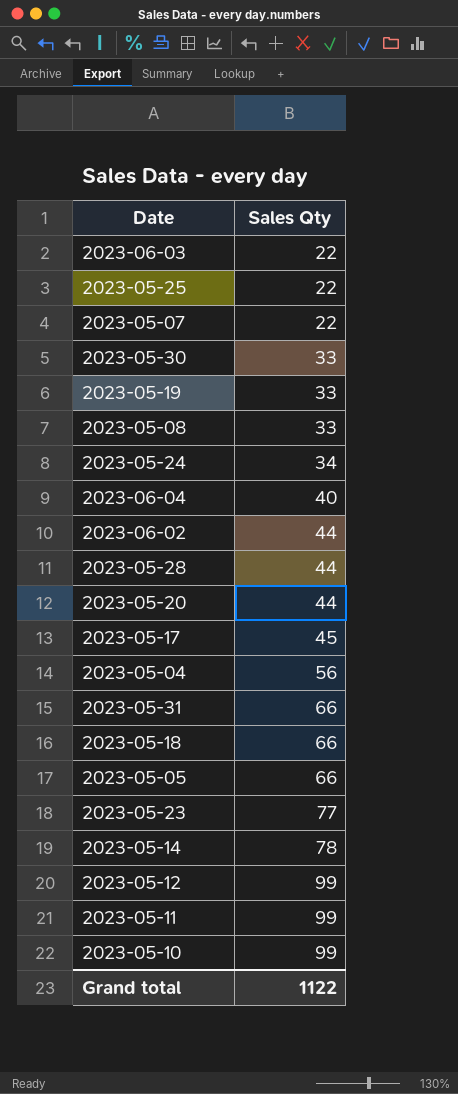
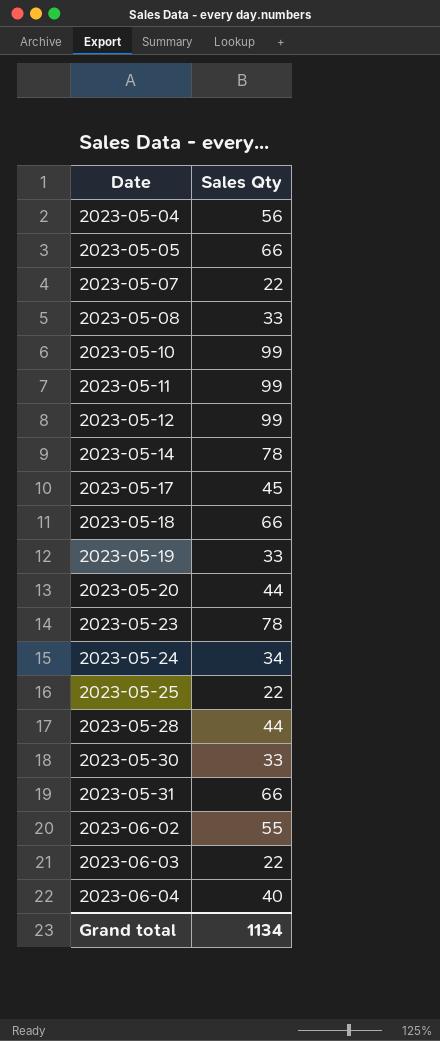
row order: Sales Qty ascending -> Date ascending
2023-05-23 | Sales Qty: 77 -> 78
2023-06-02 | Sales Qty: 44 -> 55
Grand total | Sales Qty: 1122 -> 1134

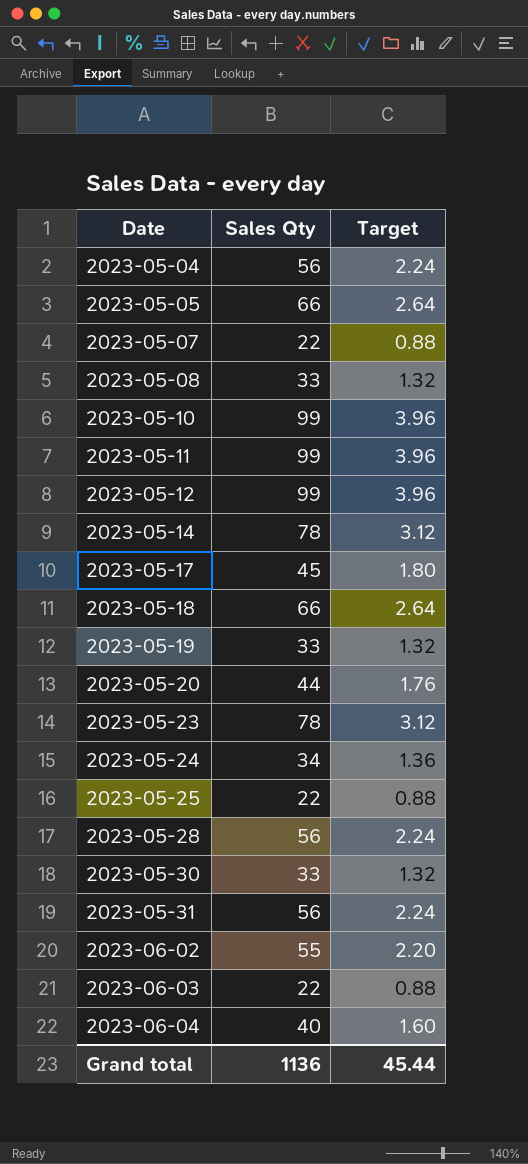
column Target | formula: none -> [Sales Qty] * 0.04
2023-05-28 | Sales Qty: 44 -> 56
2023-05-31 | Sales Qty: 66 -> 56
Grand total | Sales Qty: 1134 -> 1136

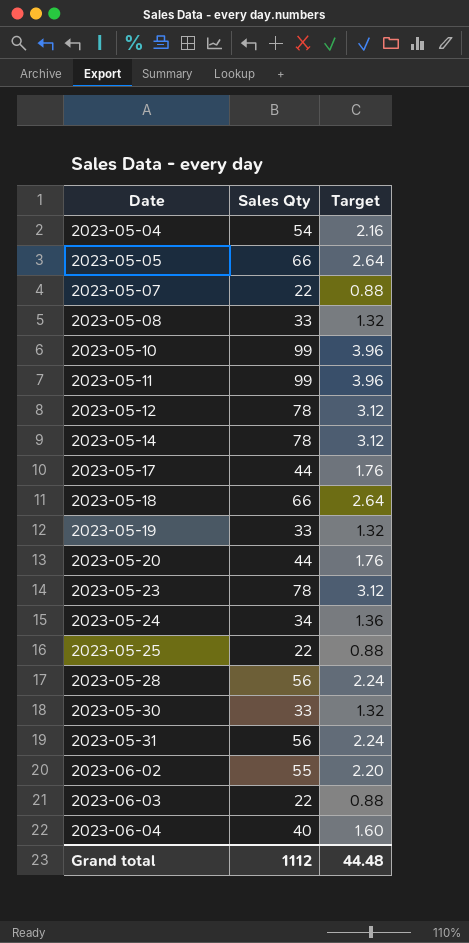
2023-05-04 | Sales Qty: 56 -> 54
2023-05-04 | Target: 2.24 -> 2.16
2023-05-12 | Sales Qty: 99 -> 78
2023-05-12 | Target: 3.96 -> 3.12
2023-05-17 | Sales Qty: 45 -> 44
2023-05-17 | Target: 1.80 -> 1.76
Grand total | Sales Qty: 1136 -> 1112
Grand total | Target: 45.44 -> 44.48

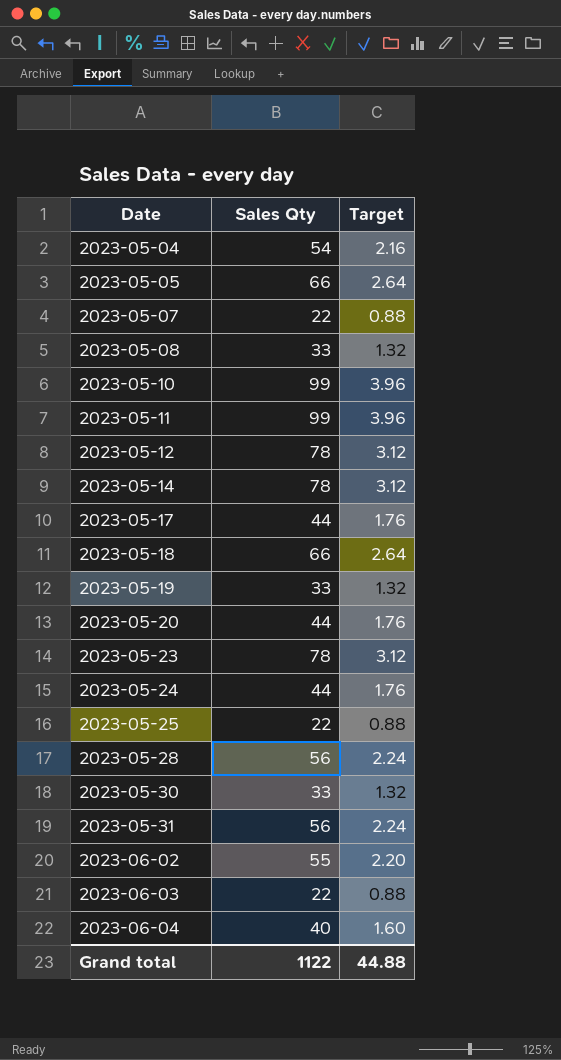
2023-05-24 | Sales Qty: 34 -> 44
2023-05-24 | Target: 1.36 -> 1.76
Grand total | Sales Qty: 1112 -> 1122
Grand total | Target: 44.48 -> 44.88

